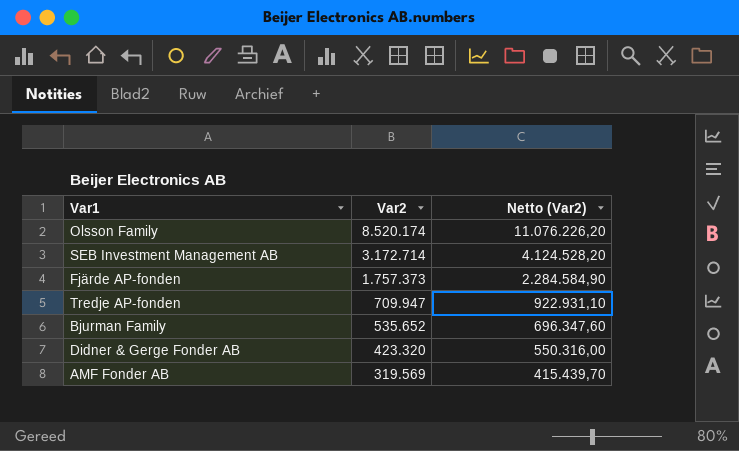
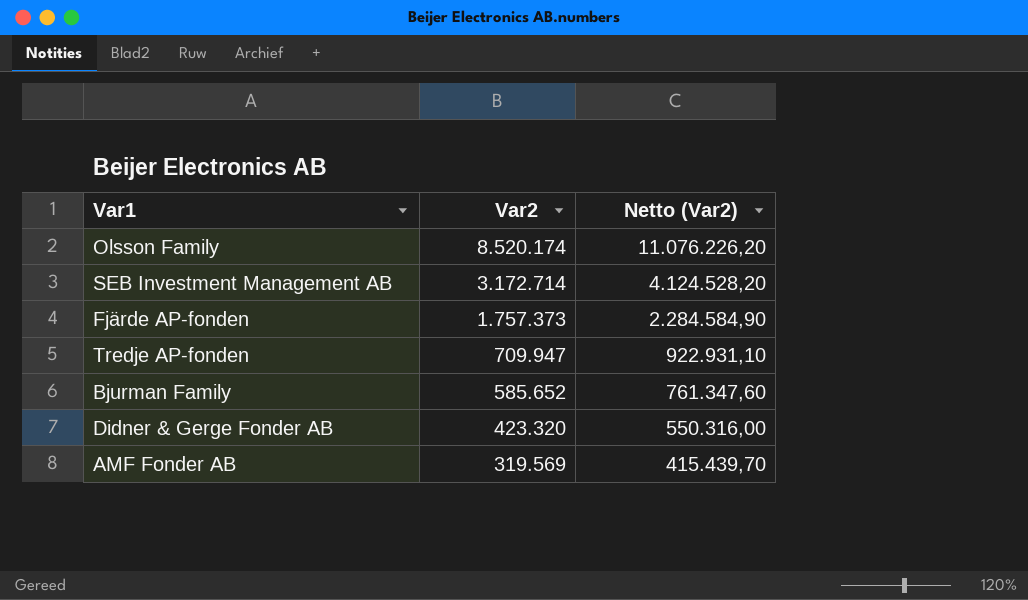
Bjurman Family | Var2: 535.652 -> 585.652
Bjurman Family | Netto (Var2): 696.347,60 -> 761.347,60

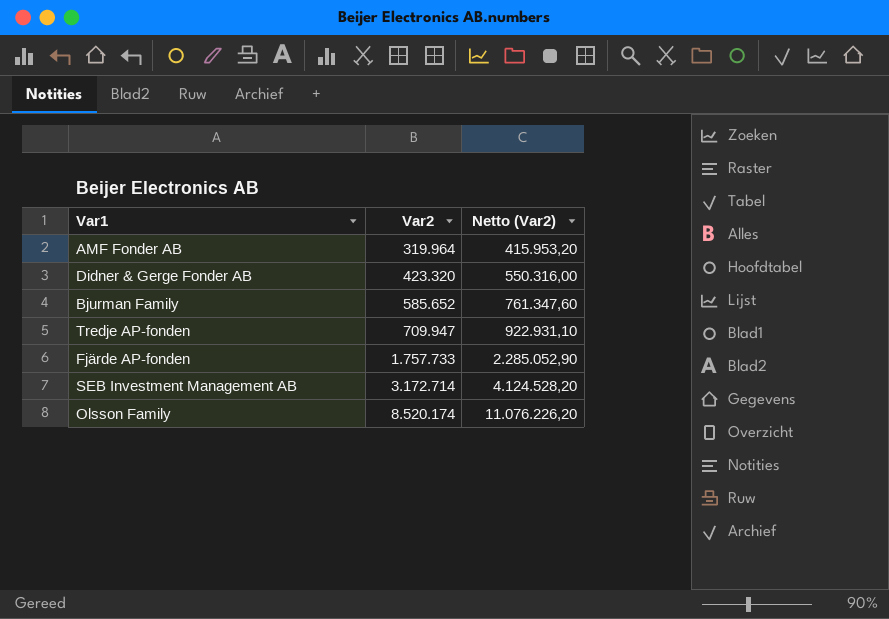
row order: Var2 descending -> Var2 ascending
AMF Fonder AB | Var2: 319.569 -> 319.964
AMF Fonder AB | Netto (Var2): 415.439,70 -> 415.953,20
Fjärde AP-fonden | Var2: 1.757.373 -> 1.757.733
Fjärde AP-fonden | Netto (Var2): 2.284.584,90 -> 2.285.052,90

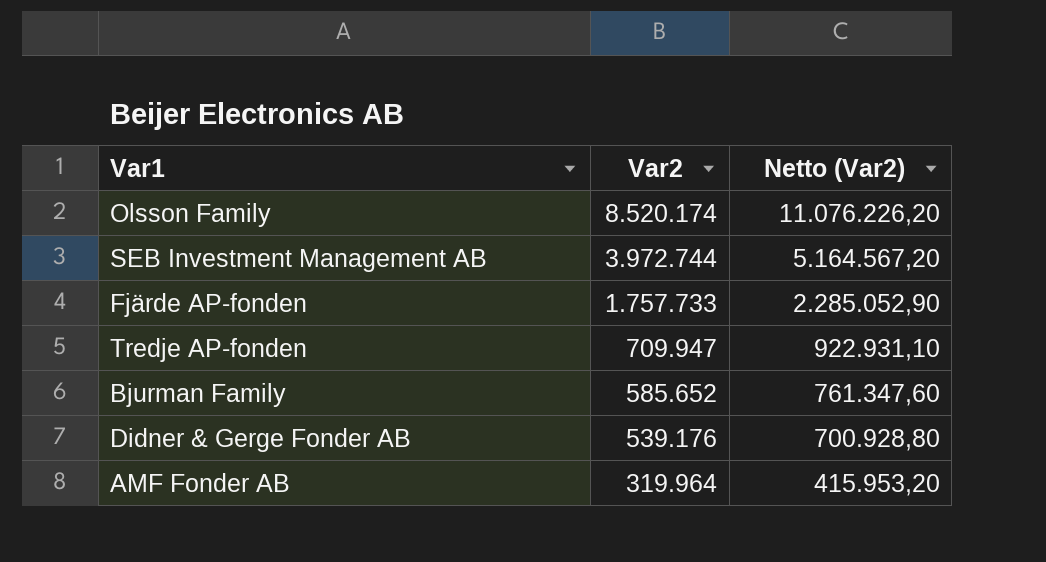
row order: Var2 ascending -> Var2 descending
SEB Investment Management AB | Var2: 3.172.714 -> 3.972.744
SEB Investment Management AB | Netto (Var2): 4.124.528,20 -> 5.164.567,20
Didner & Gerge Fonder AB | Var2: 423.320 -> 539.176
Didner & Gerge Fonder AB | Netto (Var2): 550.316,00 -> 700.928,80

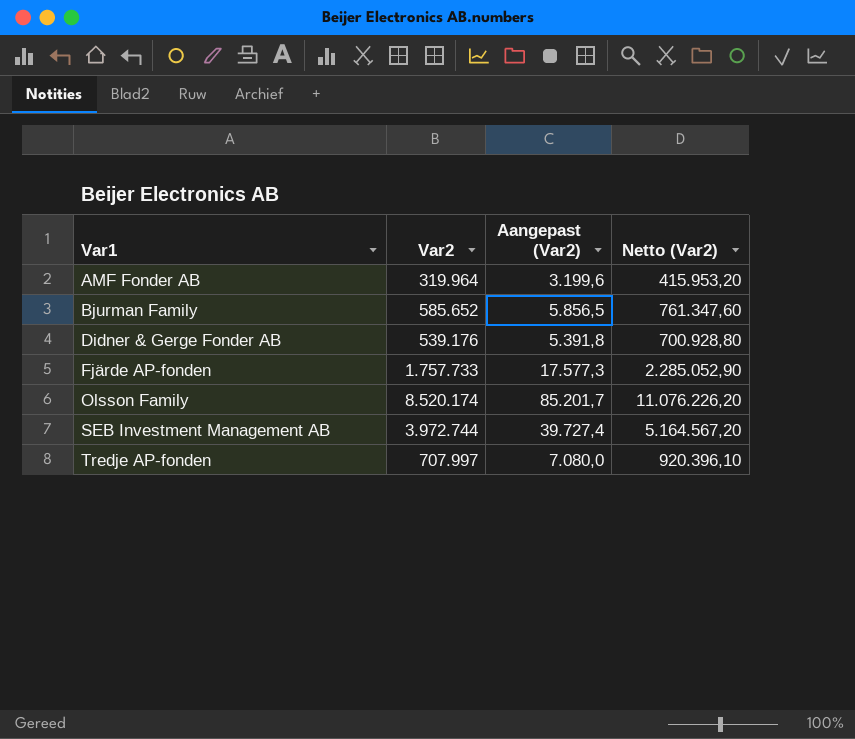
row order: Var2 descending -> Var1 ascending
column Aangepast (Var2) | formula: none -> [Var2] * 0,01
Tredje AP-fonden | Var2: 709.947 -> 707.997
Tredje AP-fonden | Netto (Var2): 922.931,10 -> 920.396,10

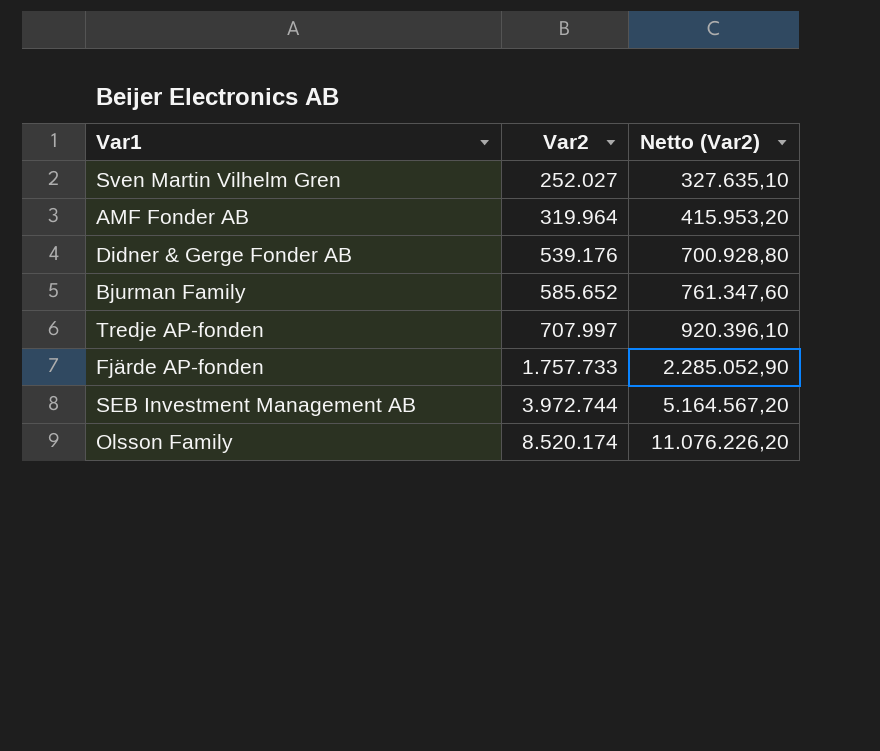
row order: Var1 ascending -> Var2 ascending
column Aangepast (Var2) | formula: [Var2] * 0,01 -> none
row Sven Martin Vilhelm Gren: none -> 252.027 | 327.635,10

